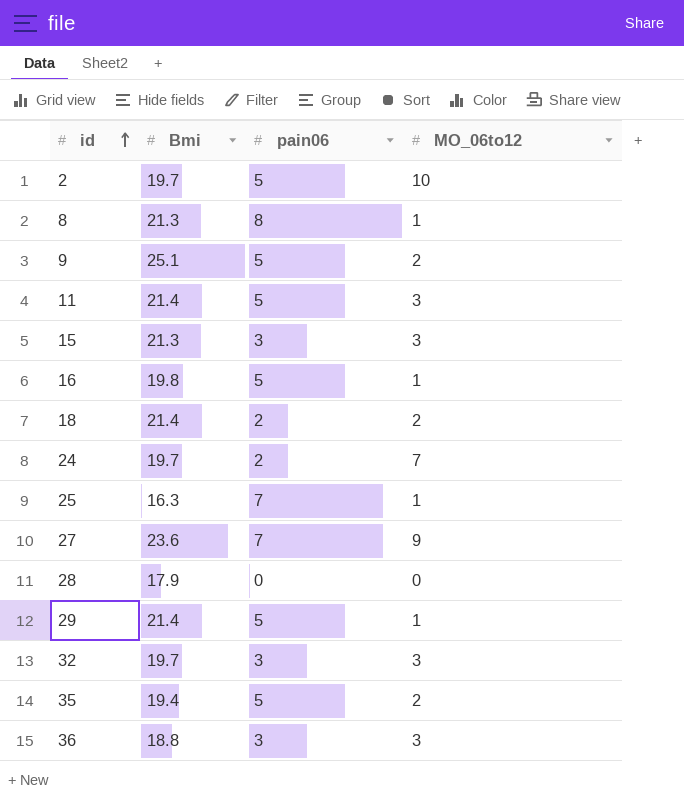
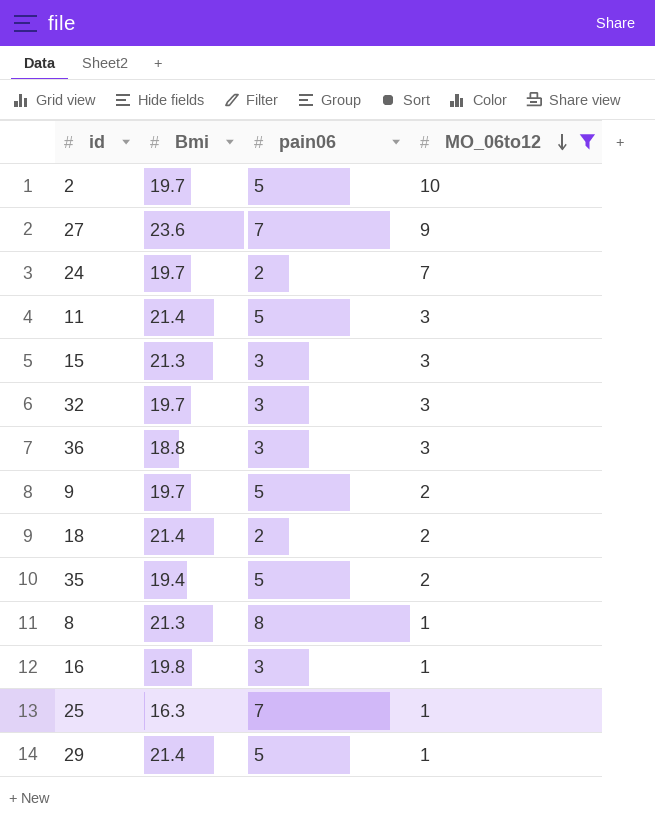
filter: none -> MO_06to12 != 0
row order: id ascending -> MO_06to12 descending
9 | Bmi: 25.1 -> 19.7
16 | pain06: 5 -> 3

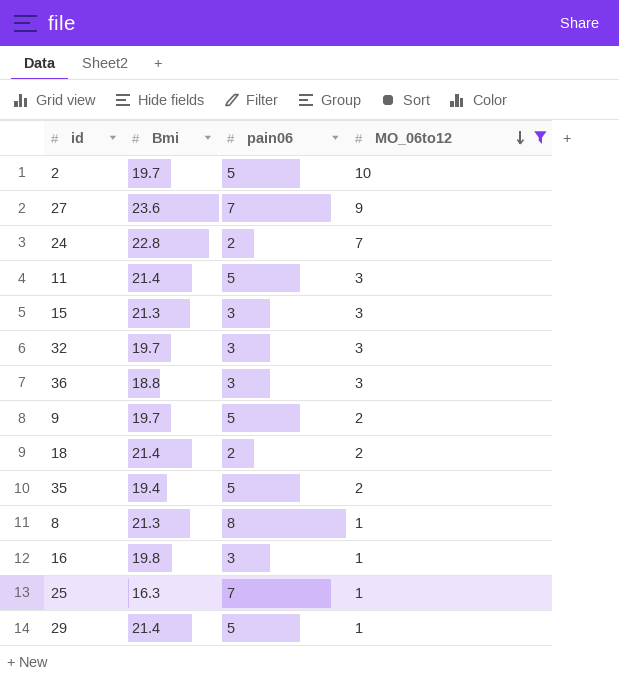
24 | Bmi: 19.7 -> 22.8

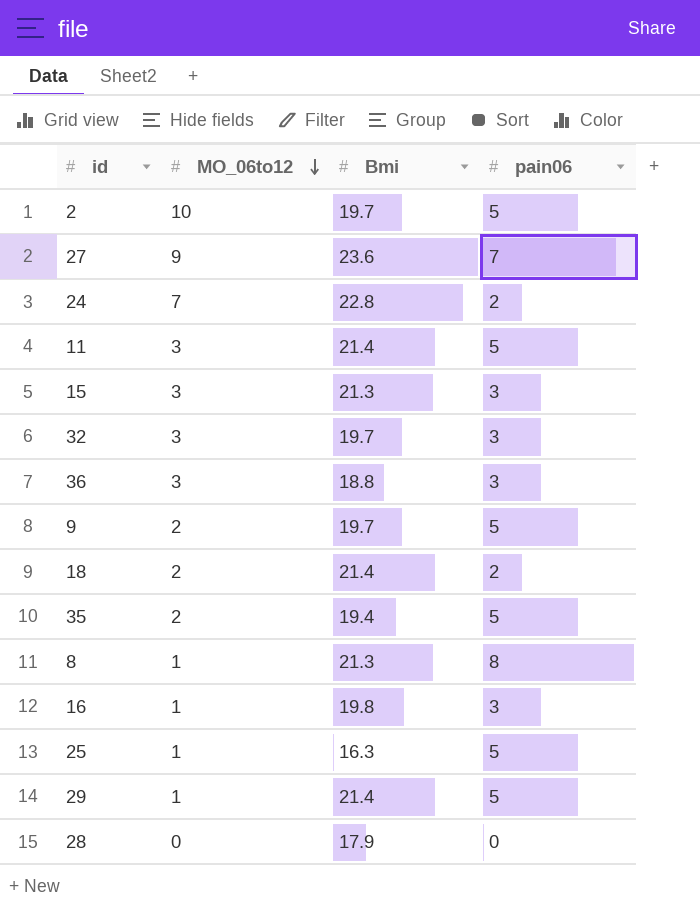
filter: MO_06to12 != 0 -> none
column MO_06to12 | position: 4 -> 2
25 | pain06: 7 -> 5

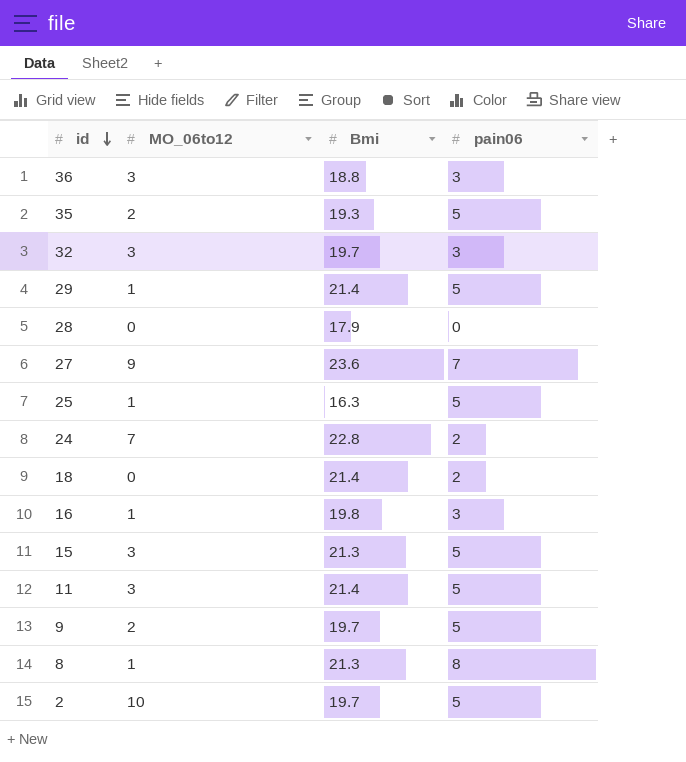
row order: MO_06to12 descending -> id descending
35 | Bmi: 19.4 -> 19.3
18 | MO_06to12: 2 -> 0
15 | pain06: 3 -> 5

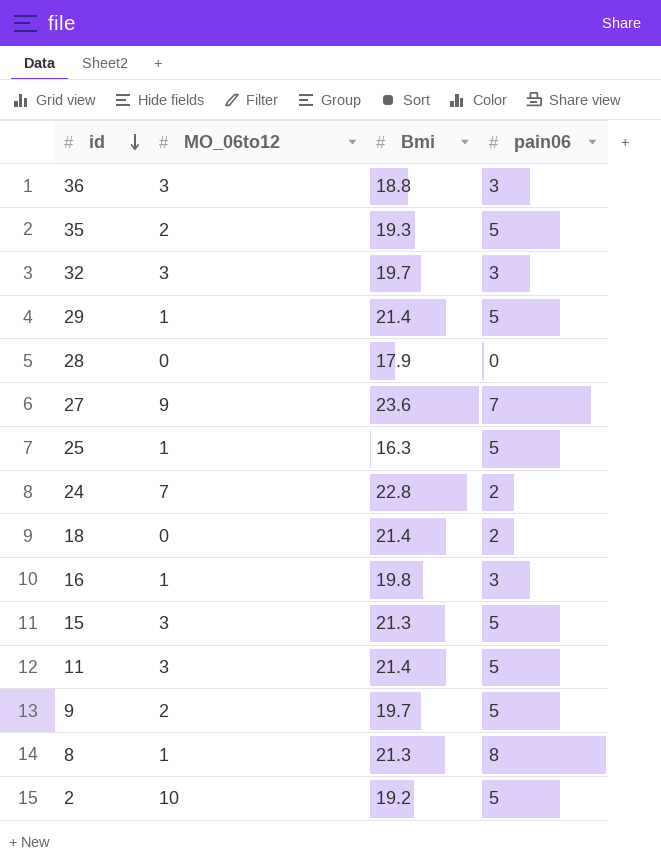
2 | Bmi: 19.7 -> 19.2

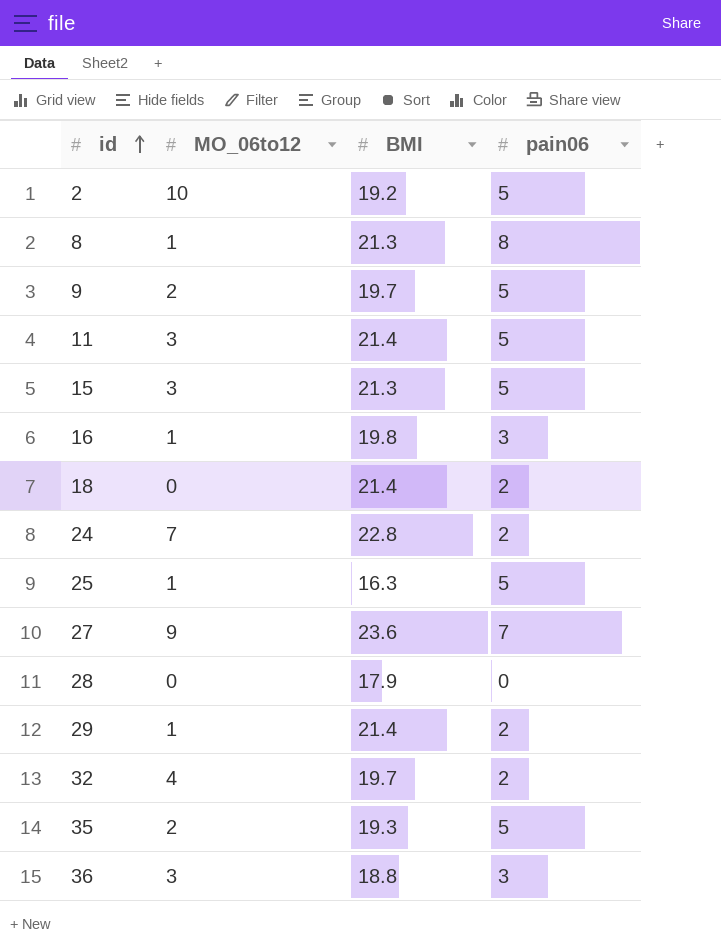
row order: id descending -> id ascending
column name: Bmi -> BMI
29 | pain06: 5 -> 2
32 | MO_06to12: 3 -> 4
32 | pain06: 3 -> 2

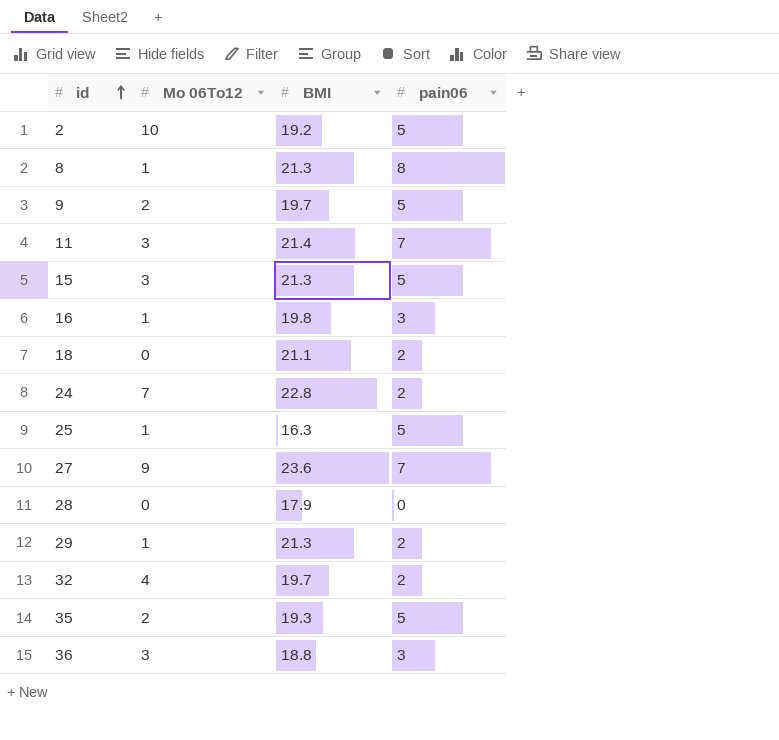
column name: MO_06to12 -> Mo 06To12
11 | pain06: 5 -> 7
18 | BMI: 21.4 -> 21.1
29 | BMI: 21.4 -> 21.3

